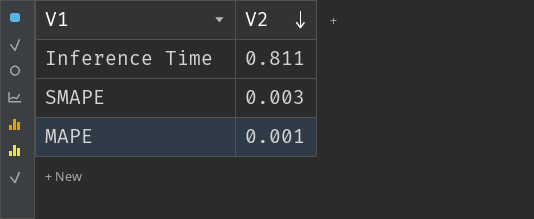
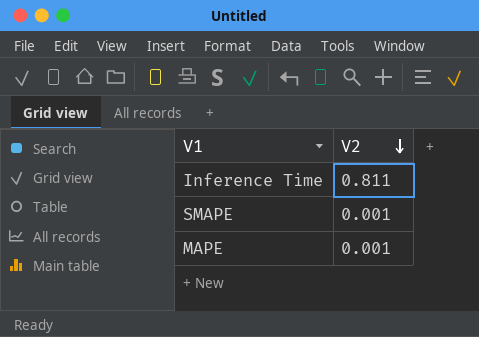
SMAPE | V2: 0.003 -> 0.001

